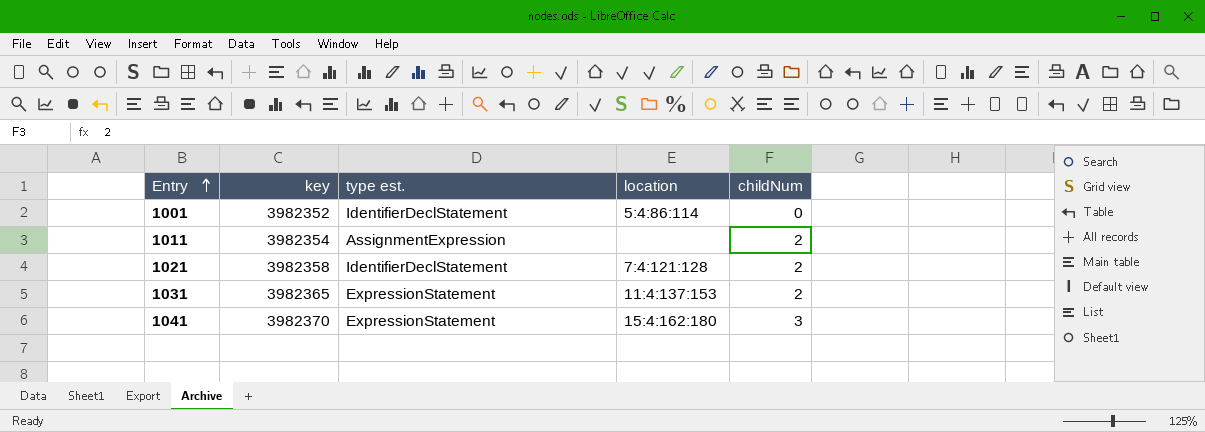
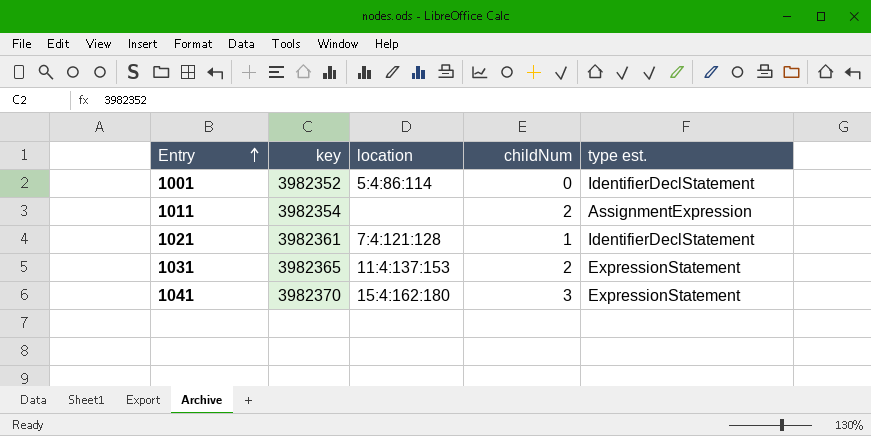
column type est. | position: 3 -> 5
1021 | key: 3982358 -> 3982361
1021 | childNum: 2 -> 1

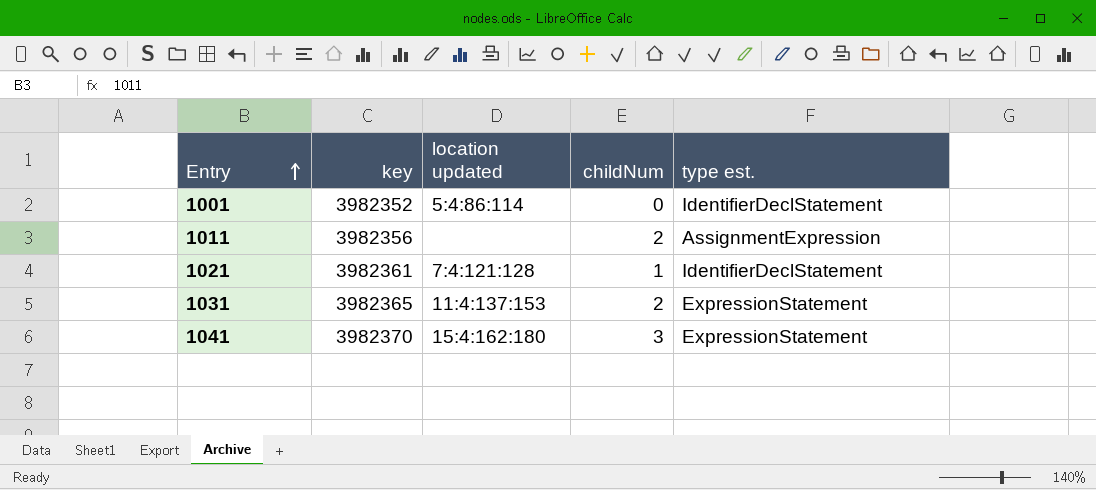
column name: location -> location updated
1011 | key: 3982354 -> 3982356

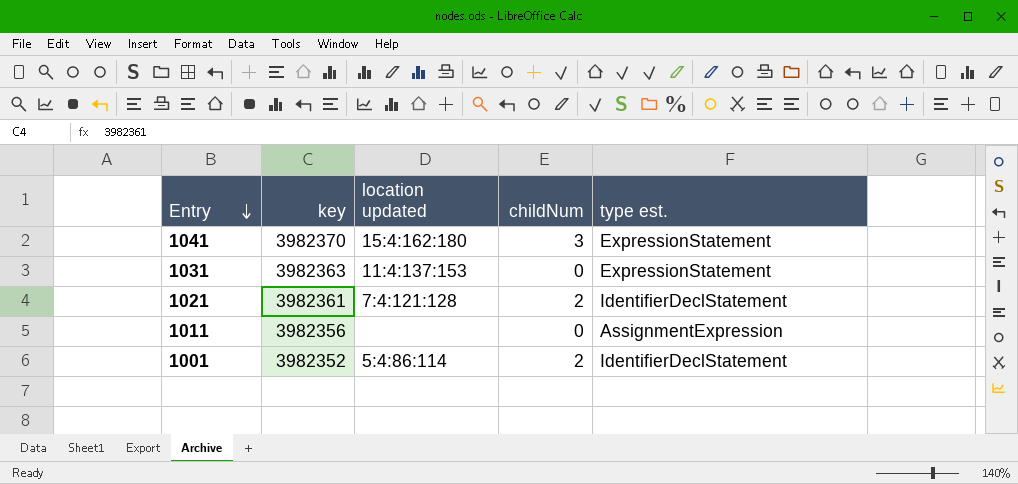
row order: Entry ascending -> Entry descending
1031 | key: 3982365 -> 3982363
1031 | childNum: 2 -> 0
1021 | childNum: 1 -> 2
1011 | childNum: 2 -> 0
1001 | childNum: 0 -> 2

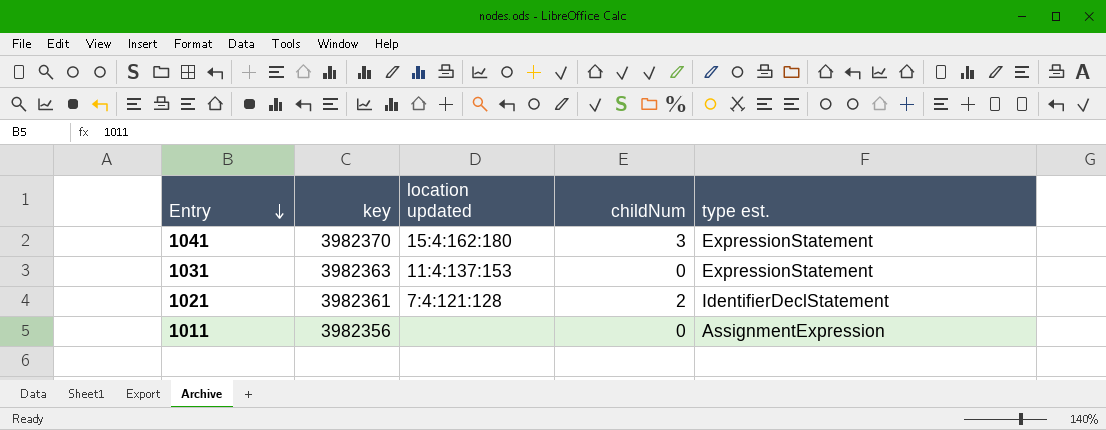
row 1001: 3982352 | 5:4:86:114 | 2 | IdentifierDeclStatement -> none

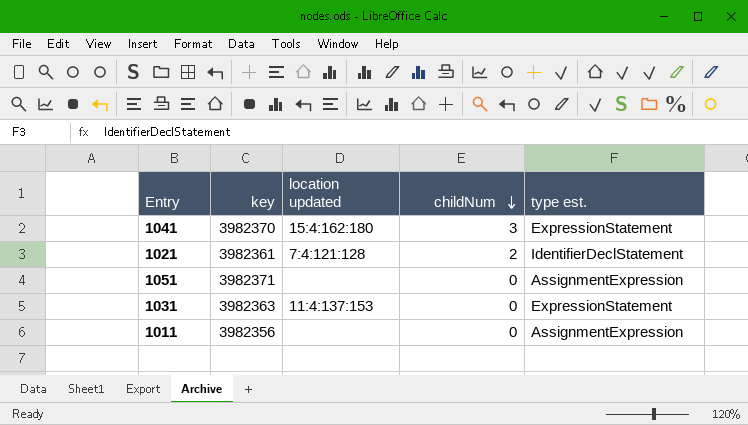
row order: Entry descending -> childNum descending
row 1051: none -> 3982371 | none | 0 | AssignmentExpression

